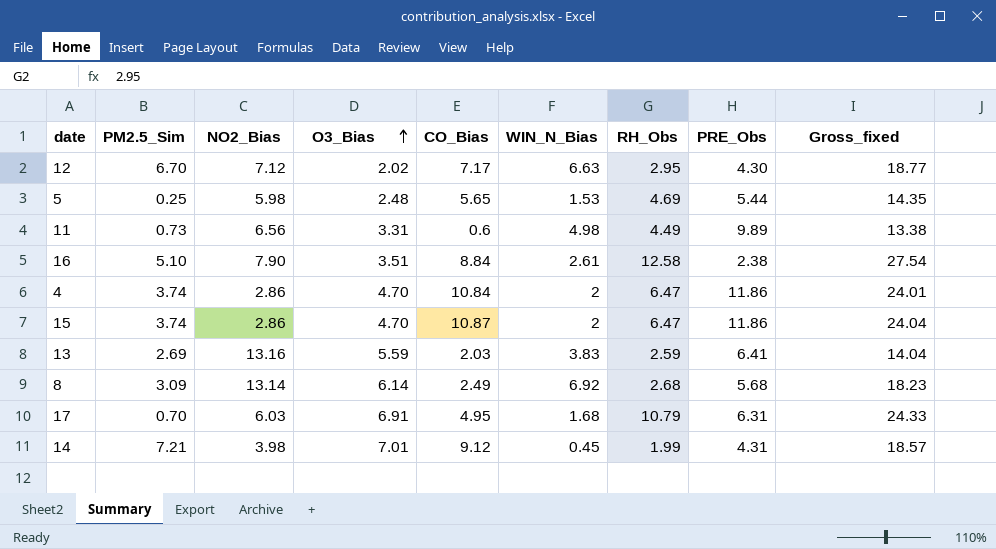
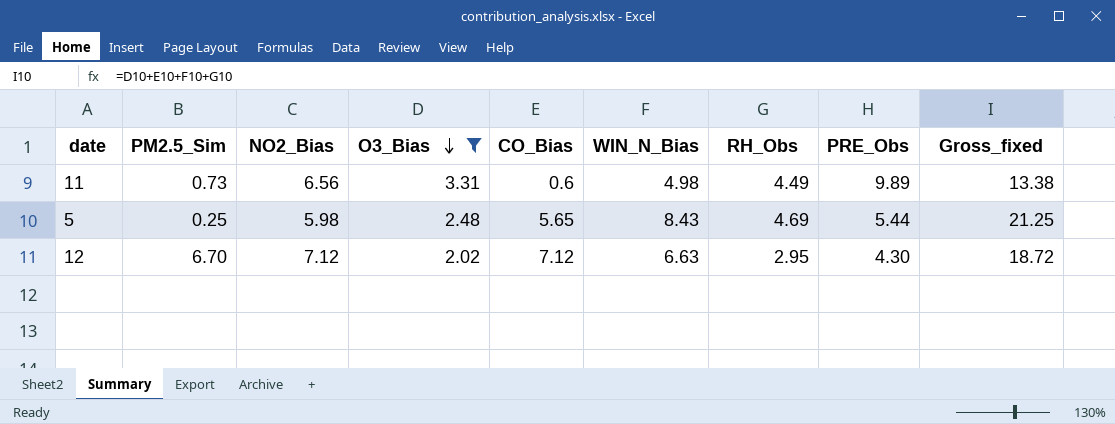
filter: none -> O3_Bias <= 3.31
row order: O3_Bias ascending -> O3_Bias descending
5 | WIN_N_Bias: 1.53 -> 8.43
5 | Gross_fixed: 14.35 -> 21.25
12 | CO_Bias: 7.17 -> 7.12
12 | Gross_fixed: 18.77 -> 18.72

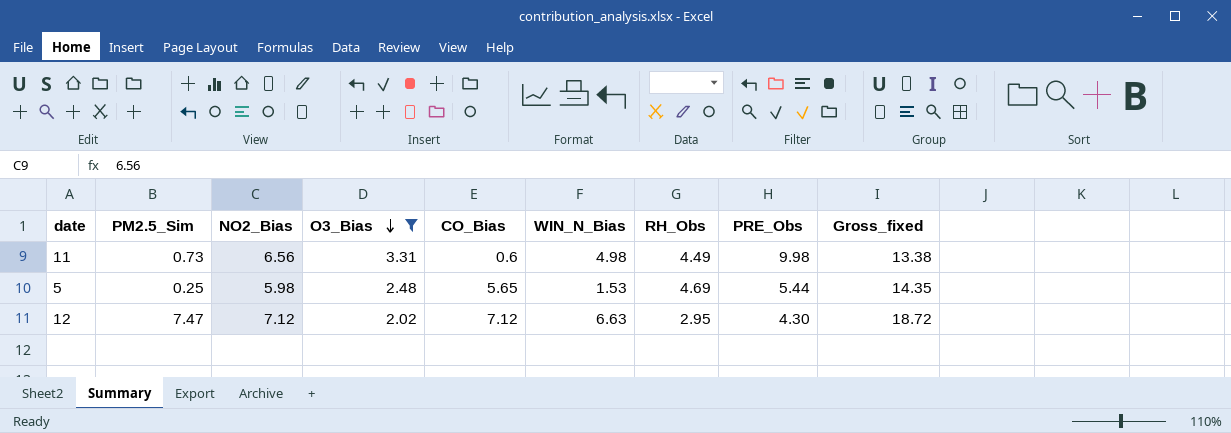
11 | PRE_Obs: 9.89 -> 9.98
5 | WIN_N_Bias: 8.43 -> 1.53
5 | Gross_fixed: 21.25 -> 14.35
12 | PM2.5_Sim: 6.70 -> 7.47

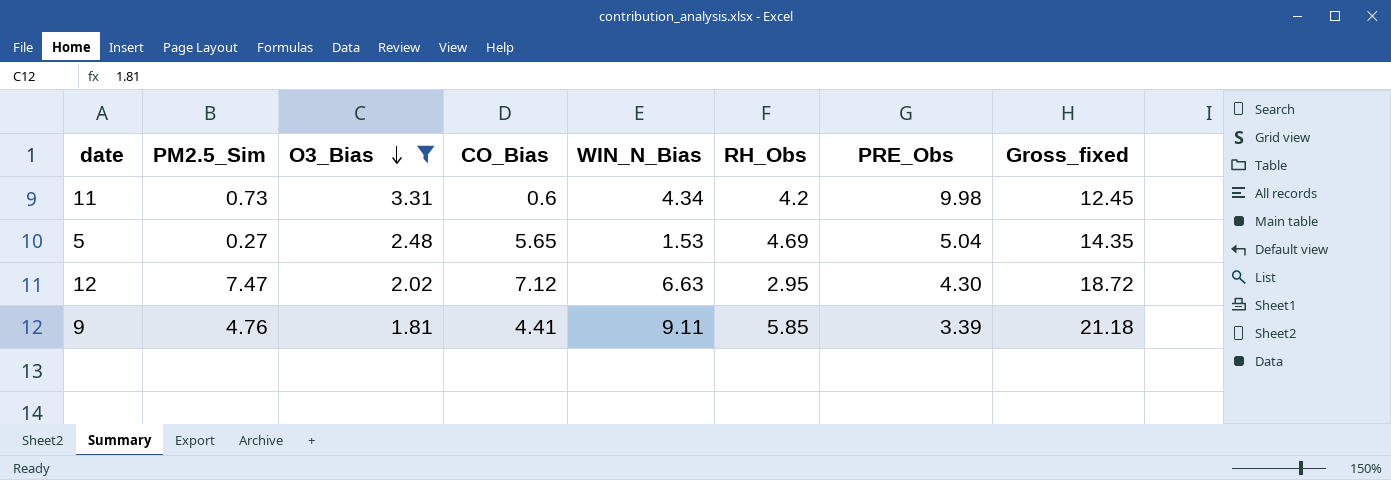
column NO2_Bias | position: 3 -> none
11 | WIN_N_Bias: 4.98 -> 4.34
11 | RH_Obs: 4.49 -> 4.2
11 | Gross_fixed: 13.38 -> 12.45
5 | PM2.5_Sim: 0.25 -> 0.27
5 | PRE_Obs: 5.44 -> 5.04
row 9: none -> 4.76 | 1.81 | 4.41 | 9.11 | 5.85 | 3.39 | 21.18

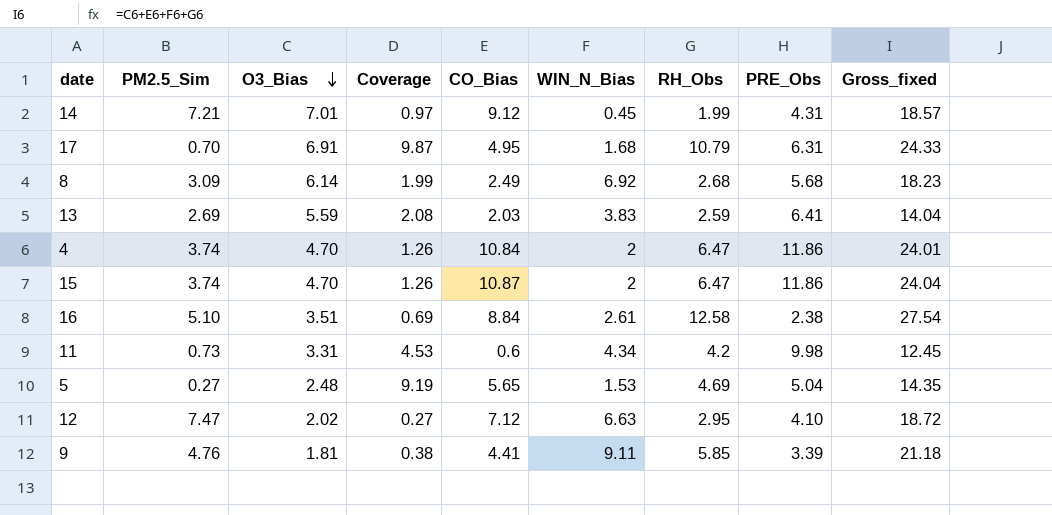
filter: O3_Bias <= 3.31 -> none
column Coverage | formula: none -> [O3_Bias] / [PM2.5_Sim]
12 | PRE_Obs: 4.30 -> 4.10

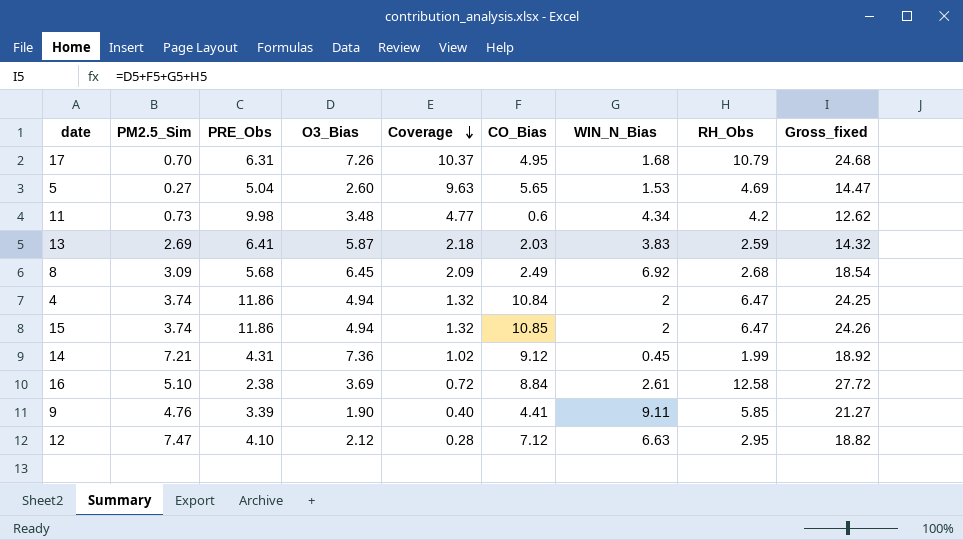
row order: O3_Bias descending -> Coverage descending
column PRE_Obs | position: 8 -> 3
17 | O3_Bias: 6.91 -> 7.26
17 | Coverage: 9.87 -> 10.37
17 | Gross_fixed: 24.33 -> 24.68
5 | O3_Bias: 2.48 -> 2.60
5 | Coverage: 9.19 -> 9.63
5 | Gross_fixed: 14.35 -> 14.47
11 | O3_Bias: 3.31 -> 3.48
11 | Coverage: 4.53 -> 4.77
11 | Gross_fixed: 12.45 -> 12.62
13 | O3_Bias: 5.59 -> 5.87
13 | Coverage: 2.08 -> 2.18
13 | Gross_fixed: 14.04 -> 14.32
8 | O3_Bias: 6.14 -> 6.45
8 | Coverage: 1.99 -> 2.09
8 | Gross_fixed: 18.23 -> 18.54
4 | O3_Bias: 4.70 -> 4.94
4 | Coverage: 1.26 -> 1.32
4 | Gross_fixed: 24.01 -> 24.25
15 | O3_Bias: 4.70 -> 4.94
15 | Coverage: 1.26 -> 1.32
15 | CO_Bias: 10.87 -> 10.85
15 | Gross_fixed: 24.04 -> 24.26
14 | O3_Bias: 7.01 -> 7.36
14 | Coverage: 0.97 -> 1.02
14 | Gross_fixed: 18.57 -> 18.92
16 | O3_Bias: 3.51 -> 3.69
16 | Coverage: 0.69 -> 0.72
16 | Gross_fixed: 27.54 -> 27.72
9 | O3_Bias: 1.81 -> 1.90
9 | Coverage: 0.38 -> 0.40
9 | Gross_fixed: 21.18 -> 21.27
12 | O3_Bias: 2.02 -> 2.12
12 | Coverage: 0.27 -> 0.28
12 | Gross_fixed: 18.72 -> 18.82

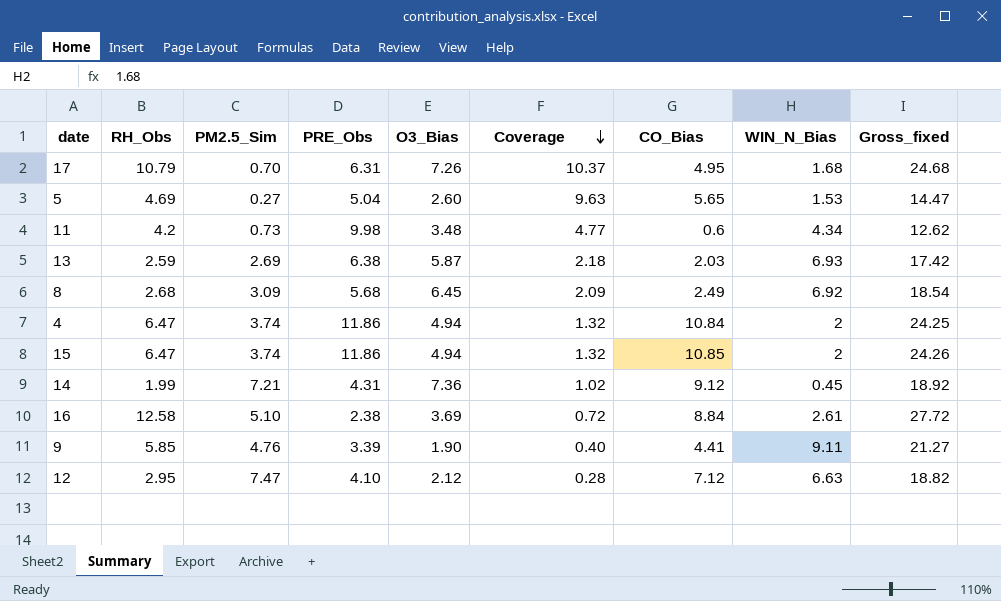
column RH_Obs | position: 8 -> 2
13 | PRE_Obs: 6.41 -> 6.38
13 | WIN_N_Bias: 3.83 -> 6.93
13 | Gross_fixed: 14.32 -> 17.42

